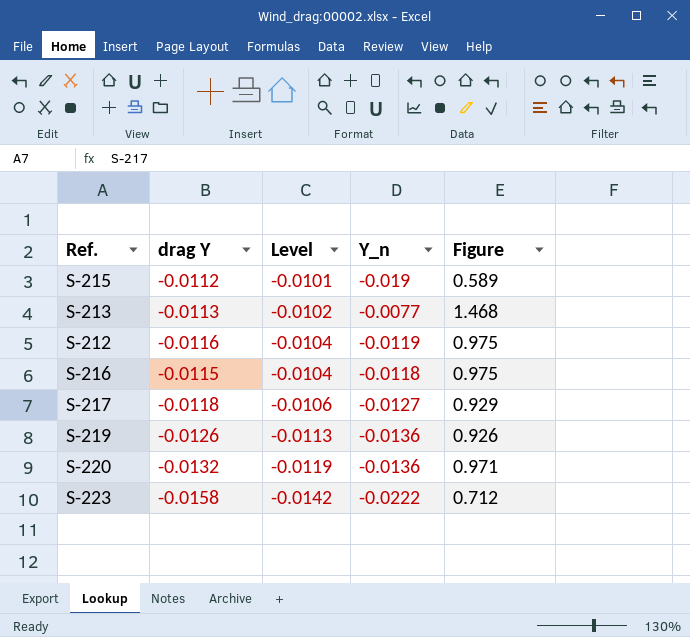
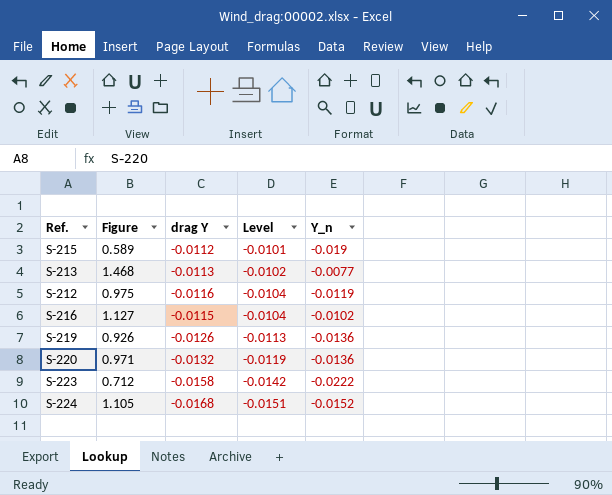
column Figure | position: 5 -> 2
row S-217: -0.0118 | -0.0106 | -0.0127 | 0.929 -> none
S-216 | Figure: 0.975 -> 1.127
S-216 | Y_n: -0.0118 -> -0.0102
row S-224: none -> 1.105 | -0.0168 | -0.0151 | -0.0152

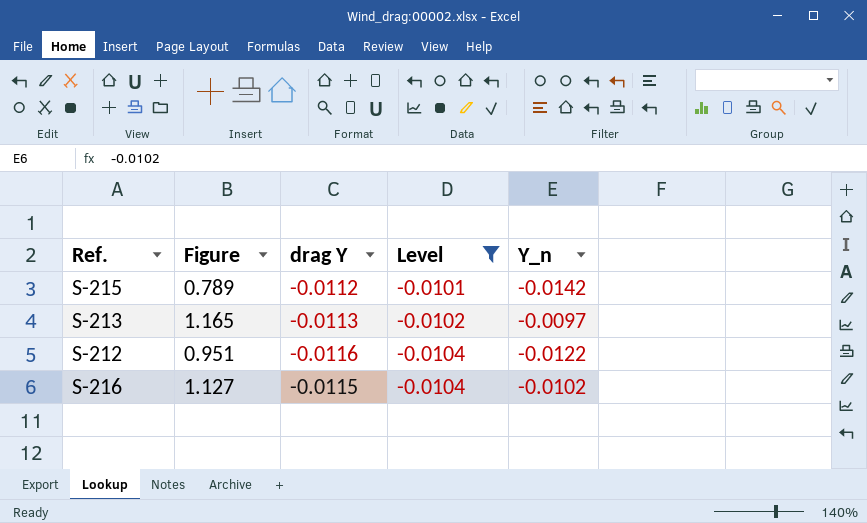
filter: none -> Level >= -0.0104
S-215 | Figure: 0.589 -> 0.789
S-215 | Y_n: -0.019 -> -0.0142
S-213 | Figure: 1.468 -> 1.165
S-213 | Y_n: -0.0077 -> -0.0097
S-212 | Figure: 0.975 -> 0.951
S-212 | Y_n: -0.0119 -> -0.0122

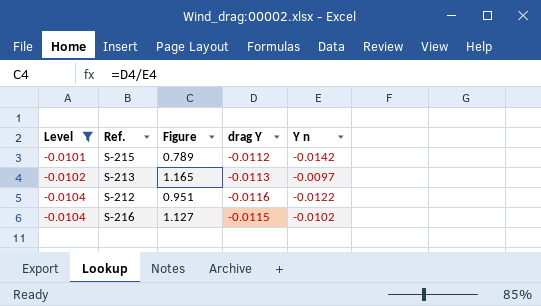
column Level | position: 4 -> 1
column name: Y_n -> Y n

